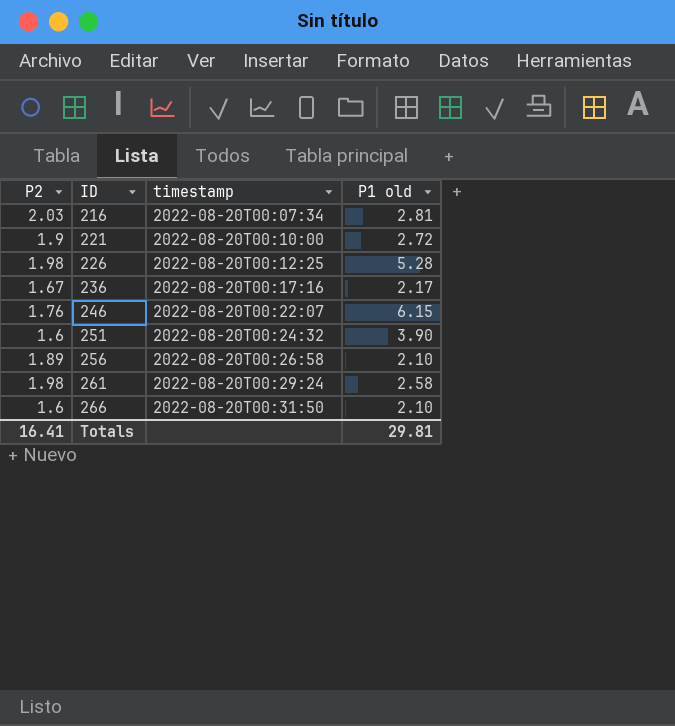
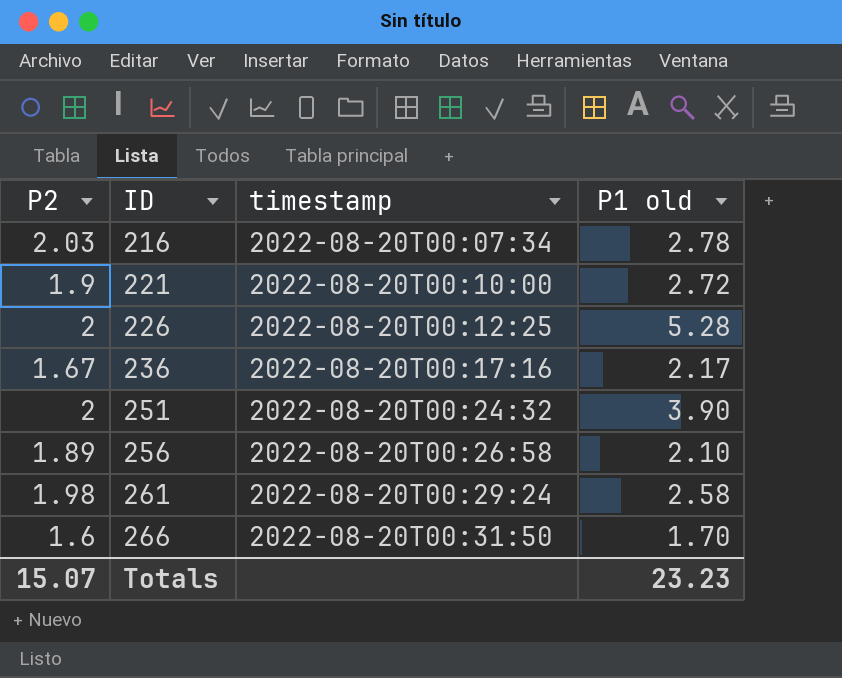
row 246: 1.76 | 2022-08-20T00:22:07 | 6.15 -> none
216 | P1 old: 2.81 -> 2.78
226 | P2: 1.98 -> 2
251 | P2: 1.6 -> 2
266 | P1 old: 2.10 -> 1.70
Totals | P2: 16.41 -> 15.07
Totals | P1 old: 29.81 -> 23.23

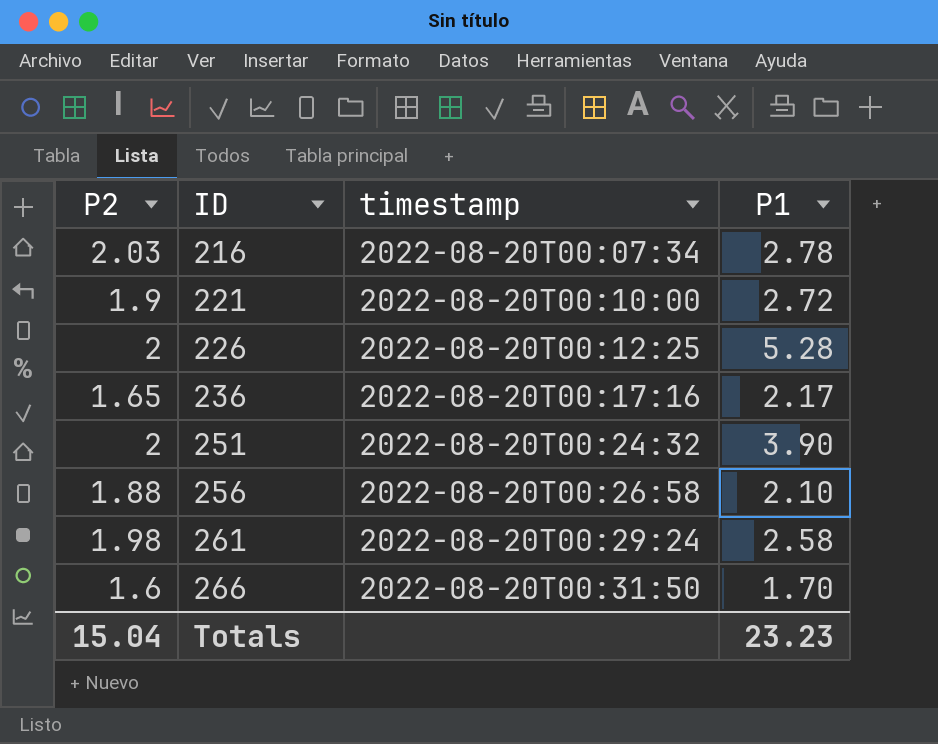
column name: P1 old -> P1
236 | P2: 1.67 -> 1.65
256 | P2: 1.89 -> 1.88
Totals | P2: 15.07 -> 15.04

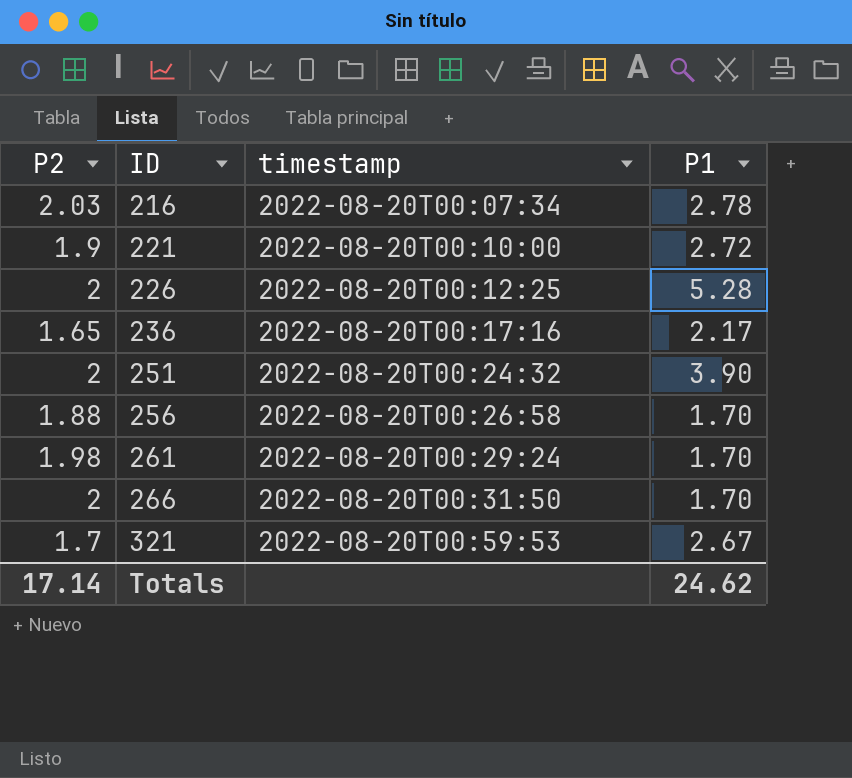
256 | P1: 2.10 -> 1.70
261 | P1: 2.58 -> 1.70
266 | P2: 1.6 -> 2
row 321: none -> 1.7 | 2022-08-20T00:59:53 | 2.67
Totals | P2: 15.04 -> 17.14
Totals | P1: 23.23 -> 24.62

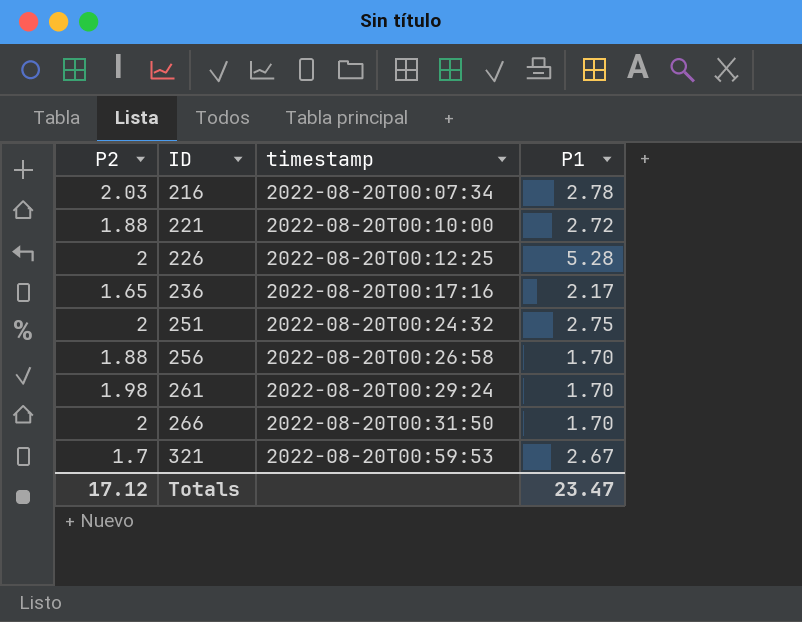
221 | P2: 1.9 -> 1.88
251 | P1: 3.90 -> 2.75
Totals | P2: 17.14 -> 17.12
Totals | P1: 24.62 -> 23.47

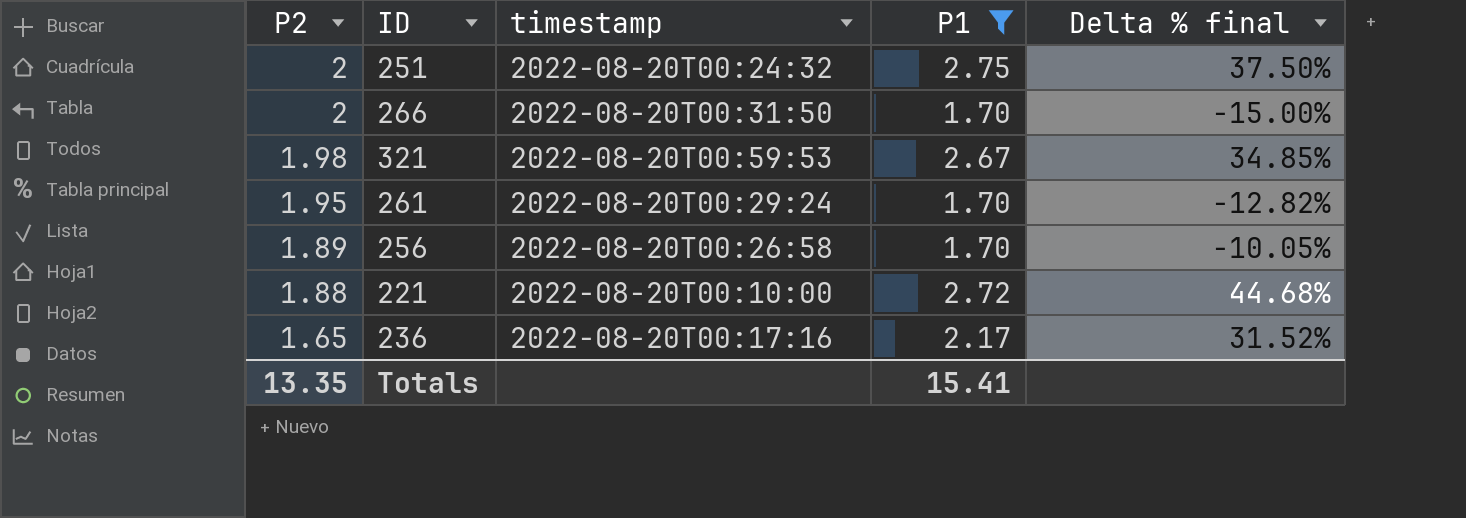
filter: none -> P1 <= 2.75
row order: ID ascending -> P2 descending
column Delta % final | formula: none -> ([P1] - [P2]) / [P2]
321 | P2: 1.7 -> 1.98
261 | P2: 1.98 -> 1.95
256 | P2: 1.88 -> 1.89
Totals | P2: 17.12 -> 13.35
Totals | P1: 23.47 -> 15.41

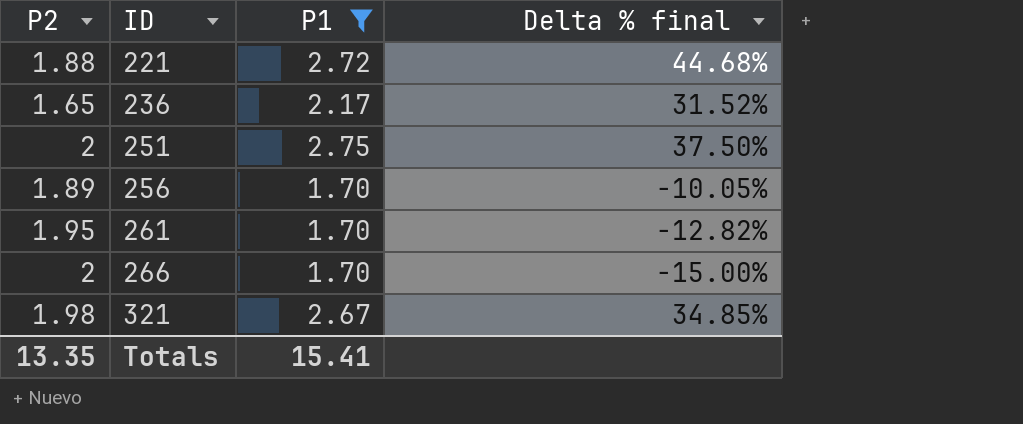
row order: P2 descending -> ID ascending
column timestamp | position: 3 -> none

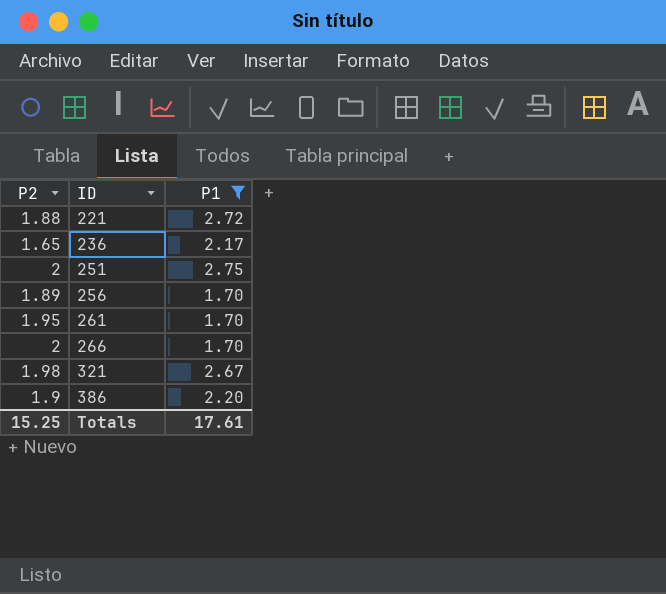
column Delta % final | formula: ([P1] - [P2]) / [P2] -> none
row 386: none -> 1.9 | 2.20
Totals | P2: 13.35 -> 15.25
Totals | P1: 15.41 -> 17.61

